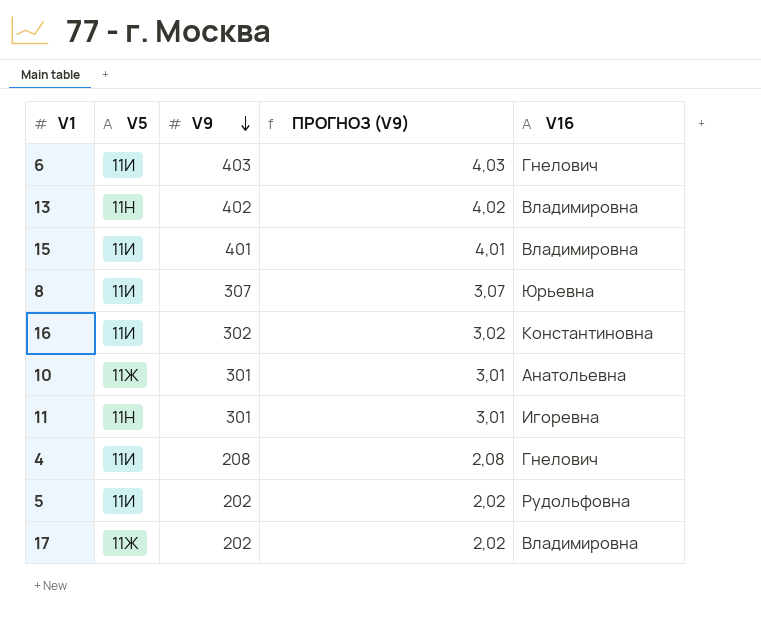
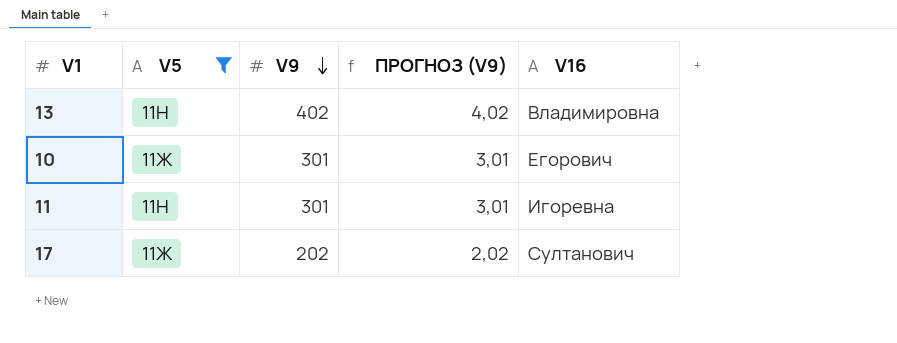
filter: none -> V5 != 11И
10 | V16: Анатольевна -> Егорович
17 | V16: Владимировна -> Султанович

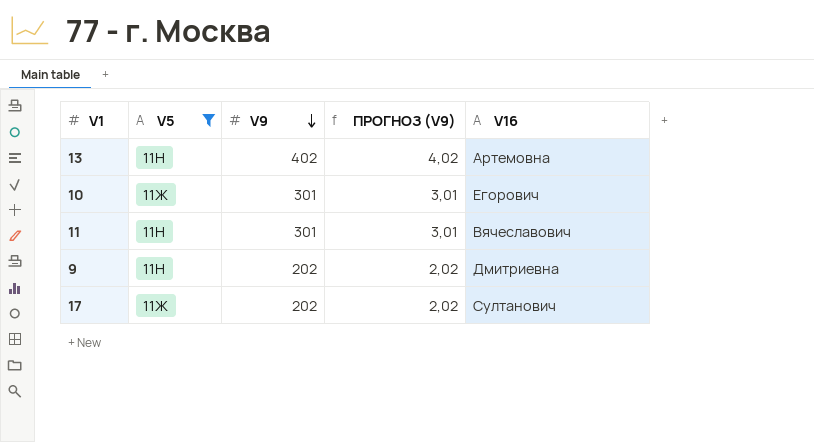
13 | V16: Владимировна -> Артемовна
11 | V16: Игоревна -> Вячеславович
row 9: none -> 11Н | 202 | 2,02 | Дмитриевна

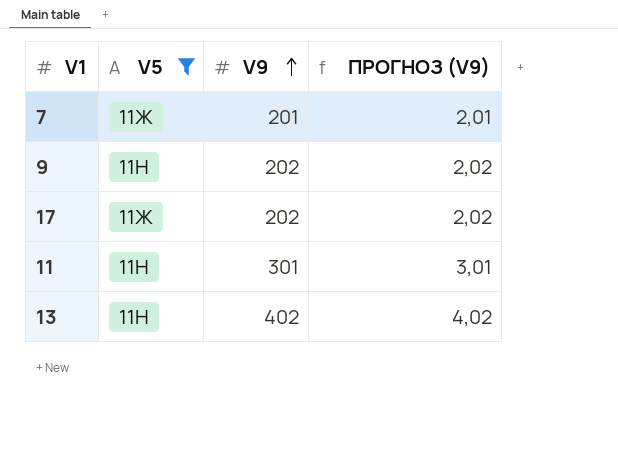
row order: V9 descending -> V9 ascending
column V16 | position: 5 -> none
row 10: 11Ж | 301 | 3,01 | Егорович -> none
row 7: none -> 11Ж | 201 | 2,01

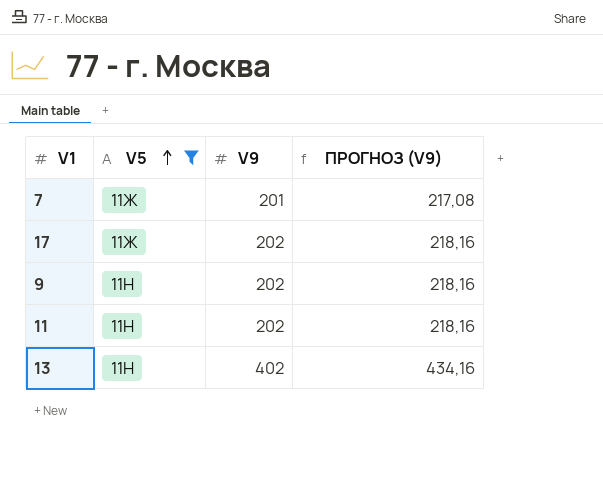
row order: V9 ascending -> V5 ascending
column ПРОГНОЗ (V9) | formula: [V9] * 0,01 -> [V9] * 1,08
11 | V9: 301 -> 202

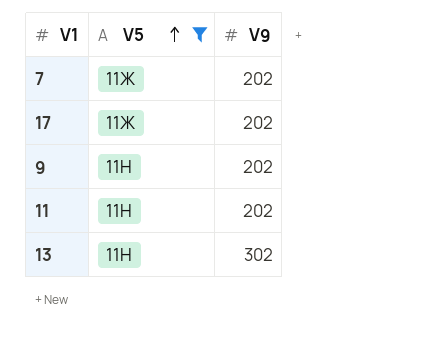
column ПРОГНОЗ (V9) | formula: [V9] * 1,08 -> none
7 | V9: 201 -> 202
13 | V9: 402 -> 302

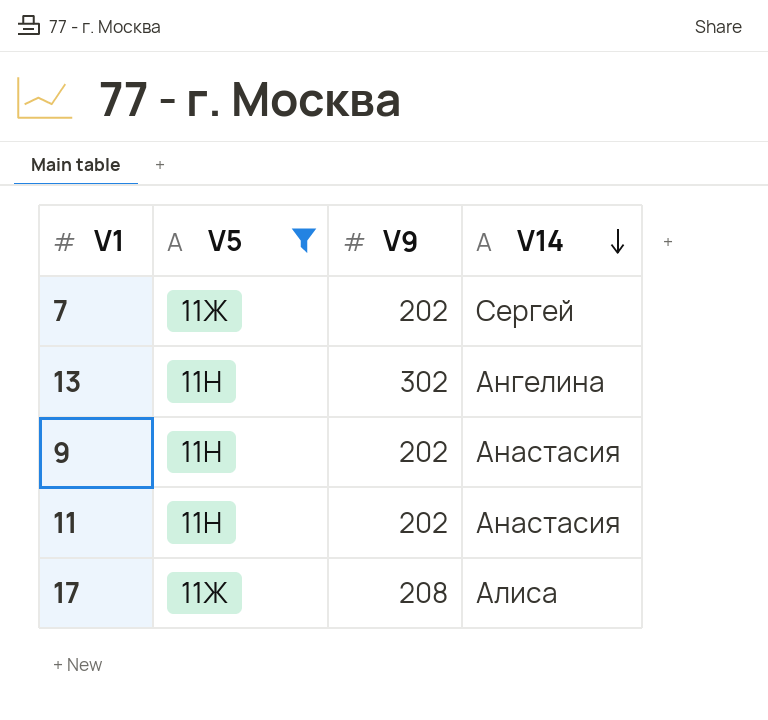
row order: V5 ascending -> V14 descending
column V14 | position: none -> 4
17 | V9: 202 -> 208

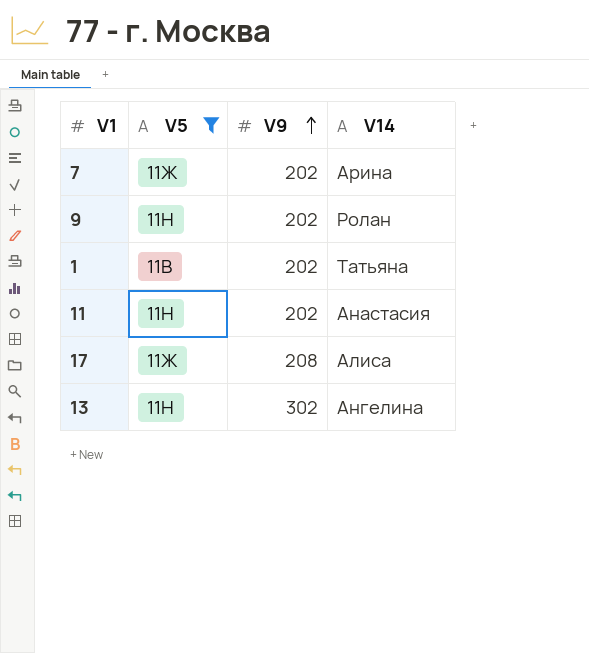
row order: V14 descending -> V9 ascending
7 | V14: Сергей -> Арина
9 | V14: Анастасия -> Ролан
row 1: none -> 11В | 202 | Татьяна

